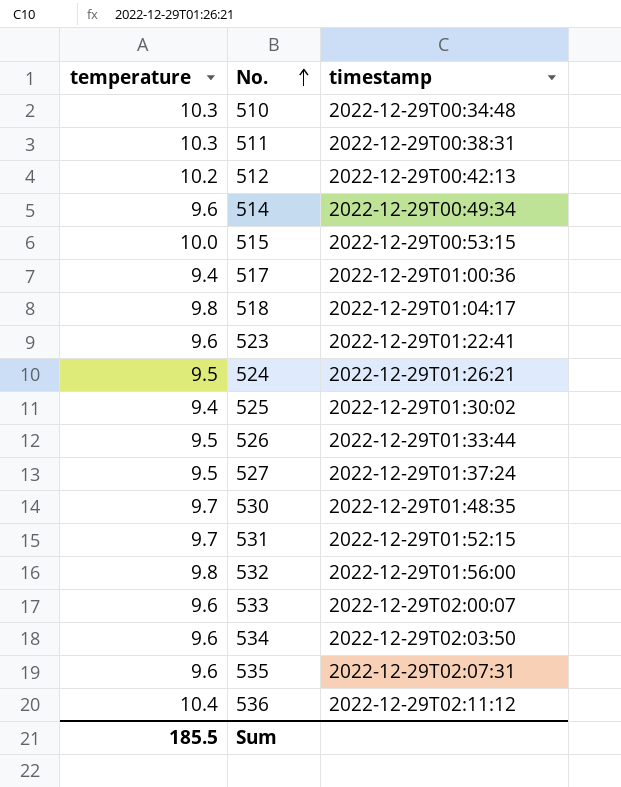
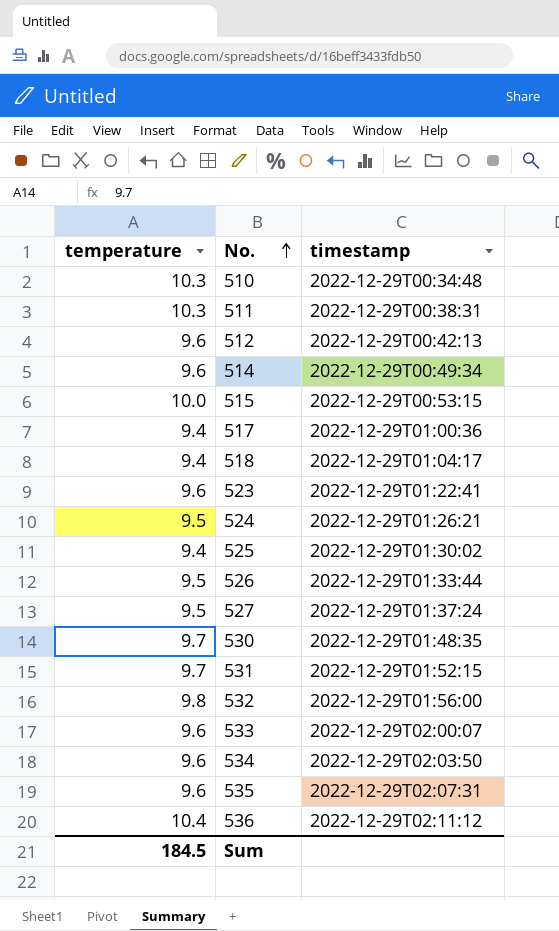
512 | temperature: 10.2 -> 9.6
518 | temperature: 9.8 -> 9.4
Sum | temperature: 185.5 -> 184.5

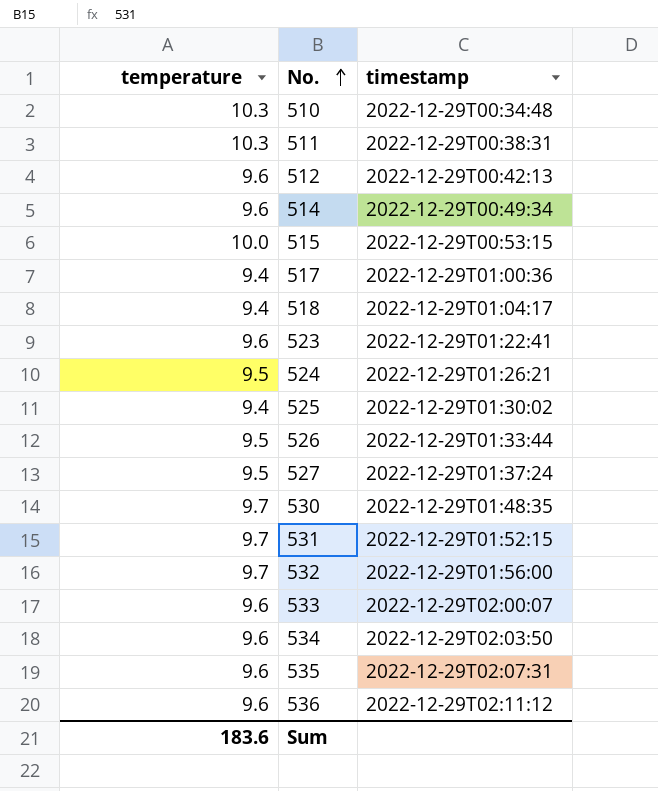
532 | temperature: 9.8 -> 9.7
536 | temperature: 10.4 -> 9.6
Sum | temperature: 184.5 -> 183.6

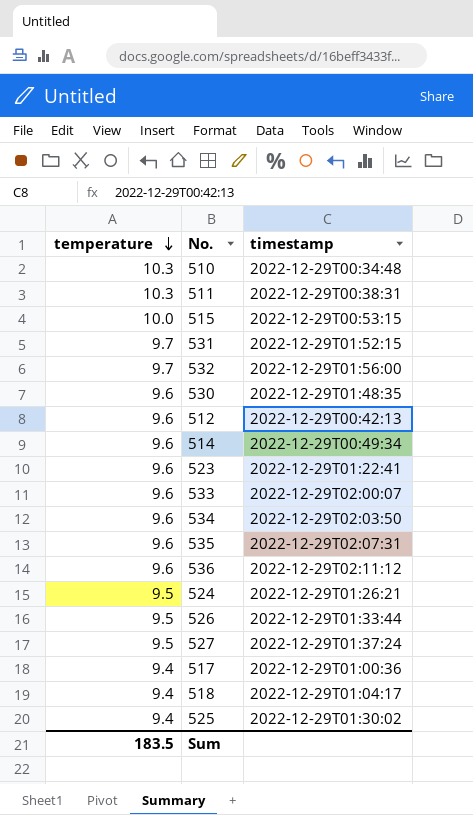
row order: No. ascending -> temperature descending
530 | temperature: 9.7 -> 9.6
Sum | temperature: 183.6 -> 183.5

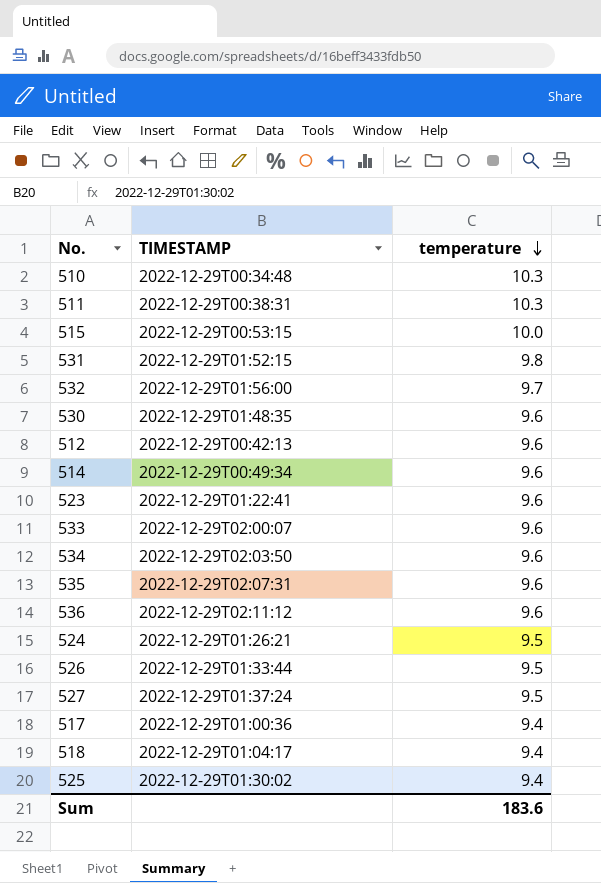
column name: timestamp -> TIMESTAMP
column temperature | position: 1 -> 3
531 | temperature: 9.7 -> 9.8
Sum | temperature: 183.5 -> 183.6

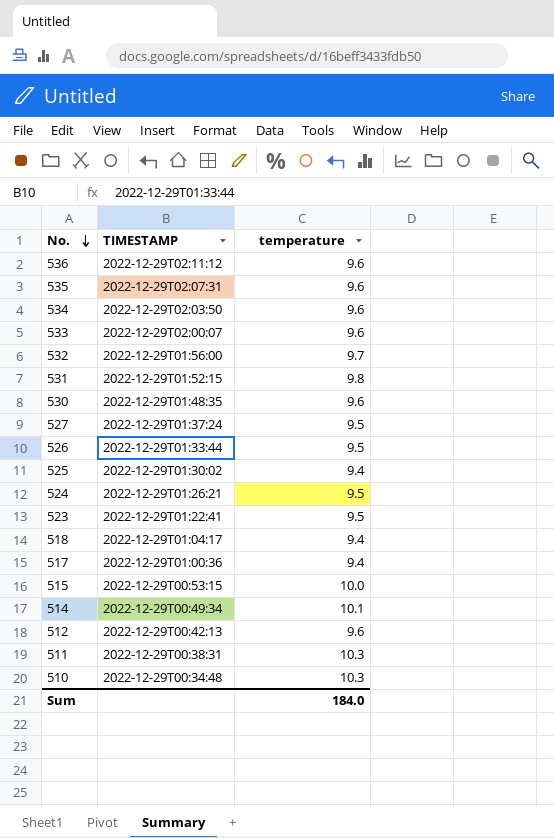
row order: temperature descending -> No. descending
523 | temperature: 9.6 -> 9.5
514 | temperature: 9.6 -> 10.1
Sum | temperature: 183.6 -> 184.0

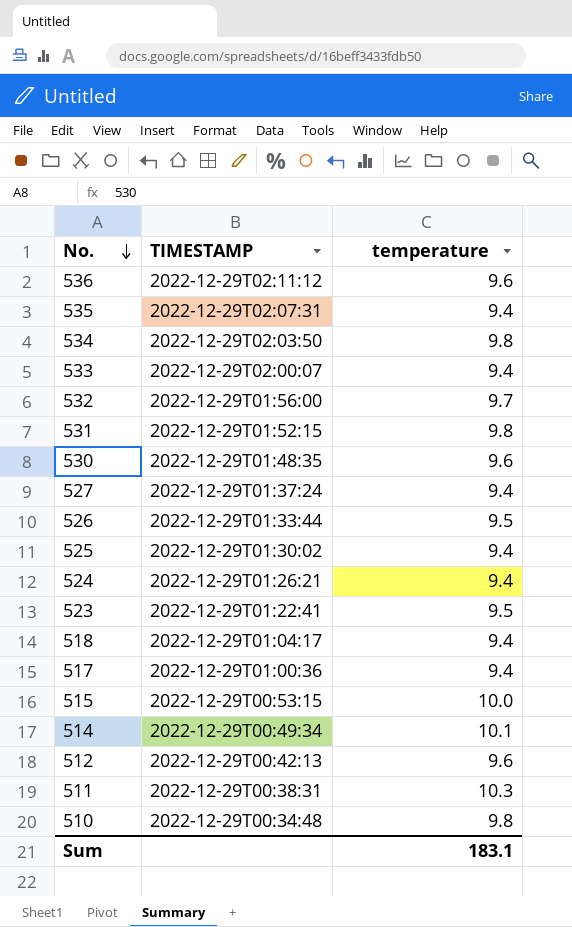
535 | temperature: 9.6 -> 9.4
534 | temperature: 9.6 -> 9.8
533 | temperature: 9.6 -> 9.4
527 | temperature: 9.5 -> 9.4
524 | temperature: 9.5 -> 9.4
510 | temperature: 10.3 -> 9.8
Sum | temperature: 184.0 -> 183.1

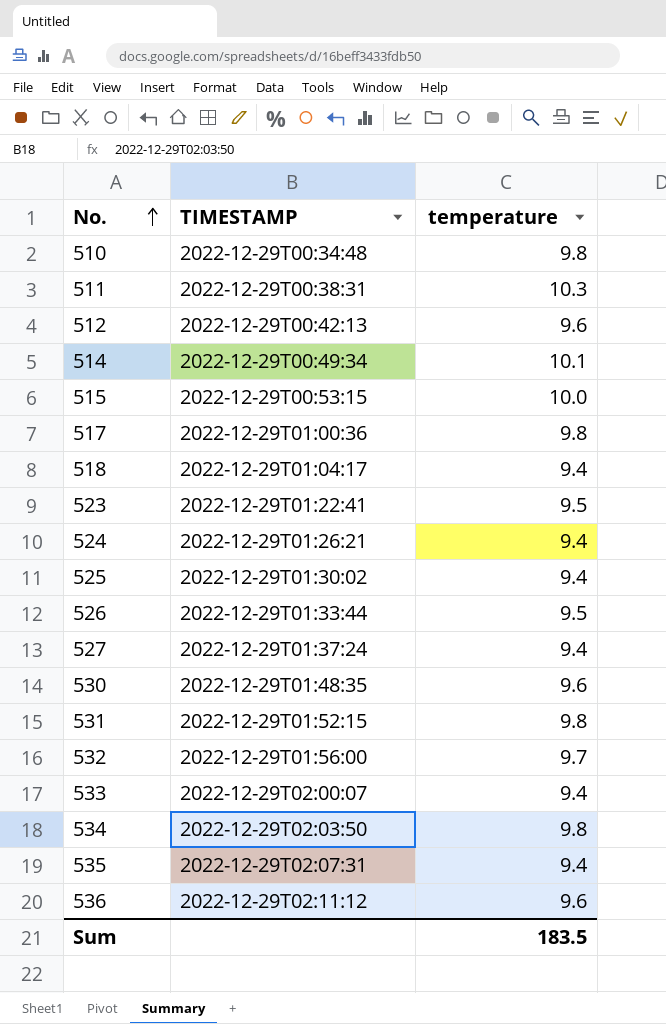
row order: No. descending -> No. ascending
517 | temperature: 9.4 -> 9.8
Sum | temperature: 183.1 -> 183.5

